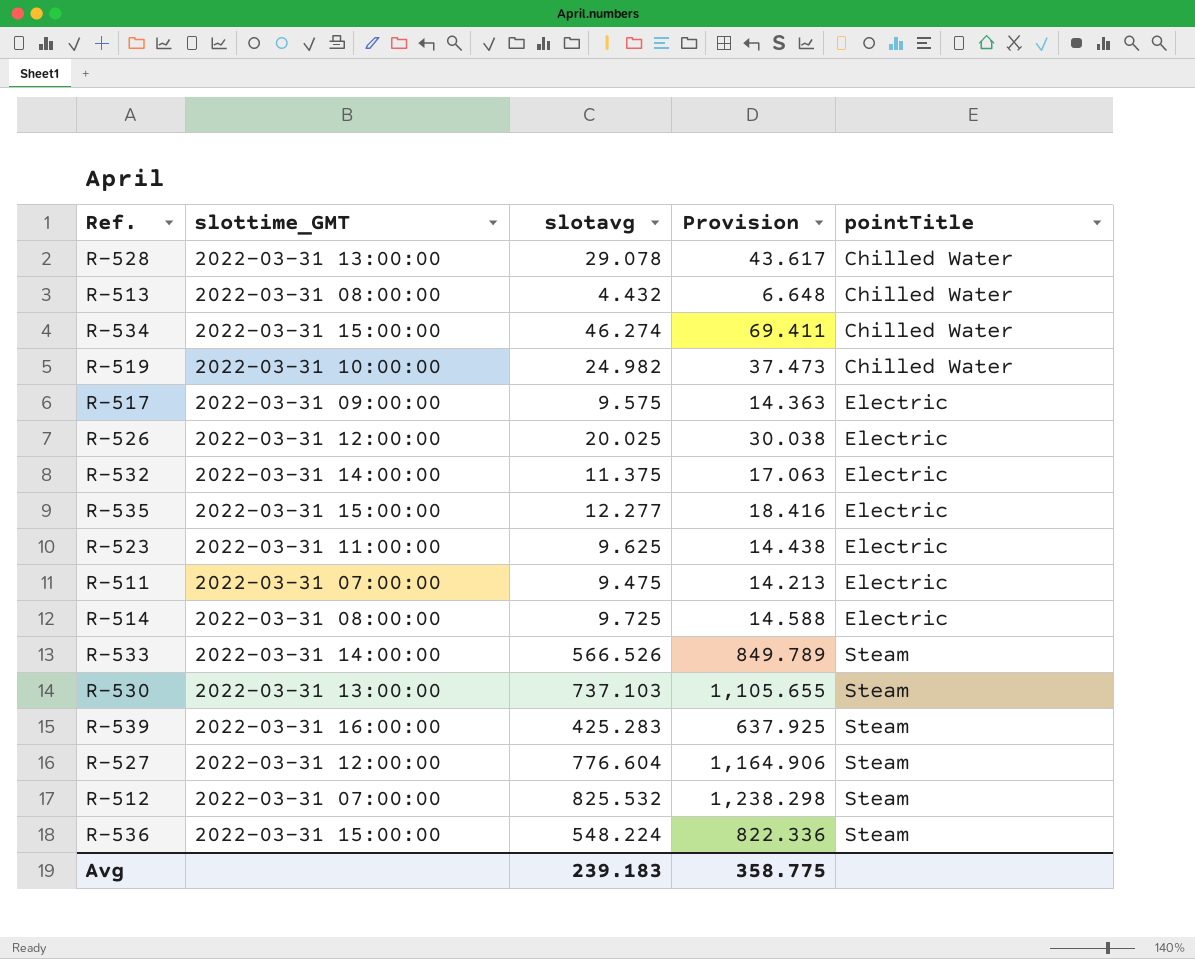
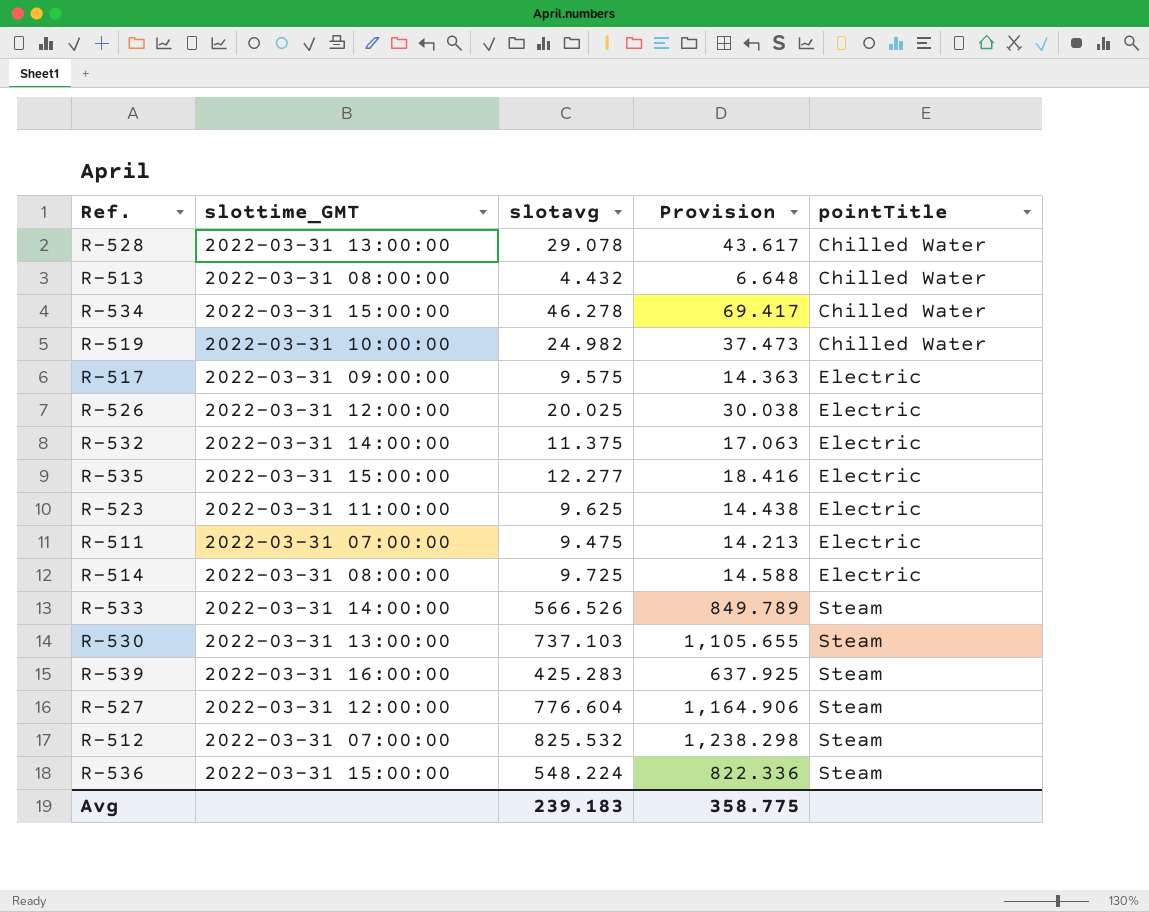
R-534 | slotavg: 46.274 -> 46.278
R-534 | Provision: 69.411 -> 69.417

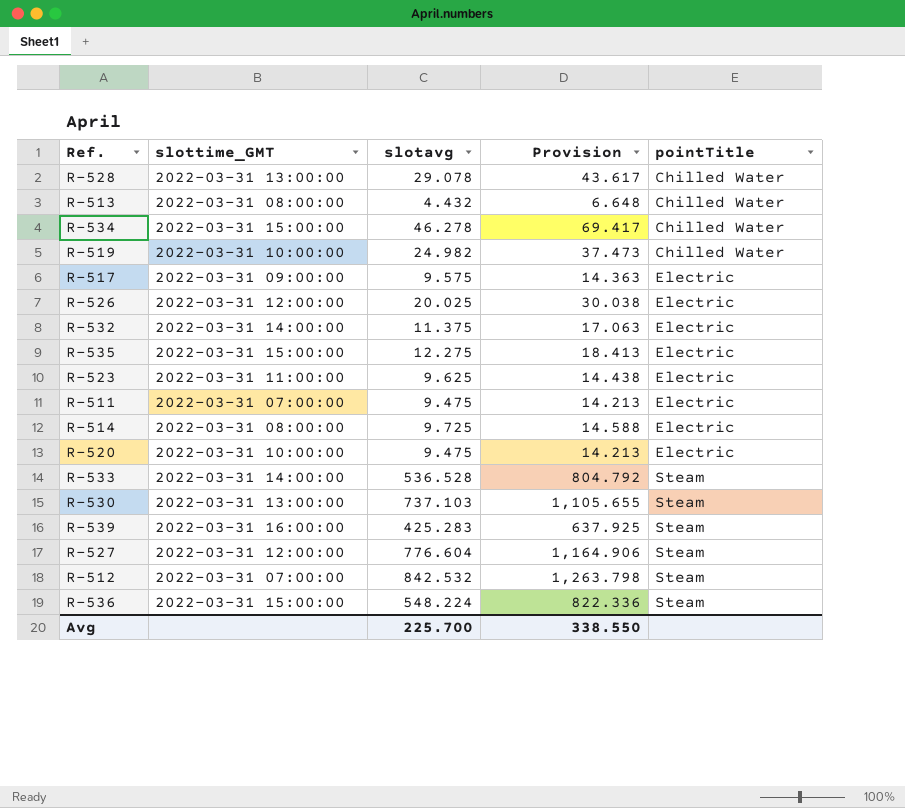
R-535 | slotavg: 12.277 -> 12.275
R-535 | Provision: 18.416 -> 18.413
row R-520: none -> 2022-03-31 10:00:00 | 9.475 | 14.213 | Electric
R-533 | slotavg: 566.526 -> 536.528
R-533 | Provision: 849.789 -> 804.792
R-512 | slotavg: 825.532 -> 842.532
R-512 | Provision: 1,238.298 -> 1,263.798
Avg | slotavg: 239.183 -> 225.700
Avg | Provision: 358.775 -> 338.550

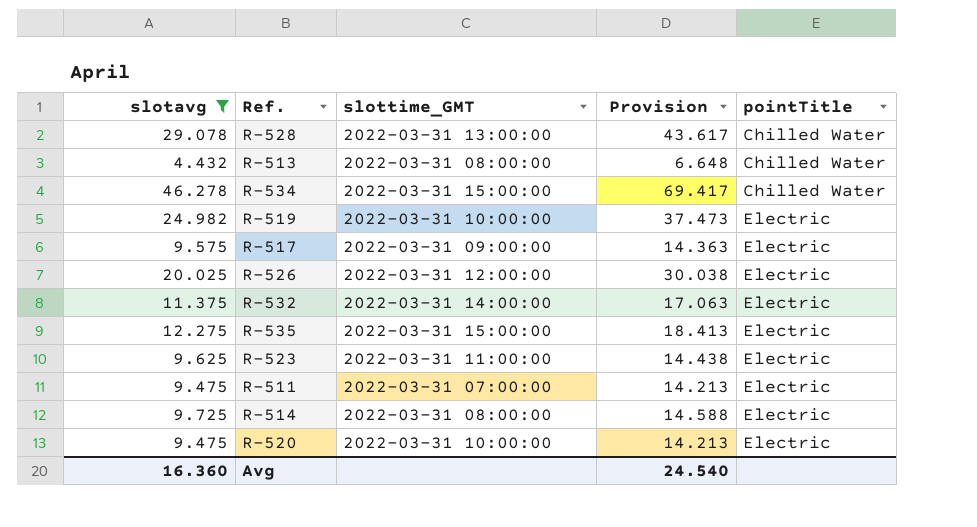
filter: none -> slotavg <= 46.278
column slotavg | position: 3 -> 1
R-519 | pointTitle: Chilled Water -> Electric
Avg | slotavg: 225.700 -> 16.360
Avg | Provision: 338.550 -> 24.540

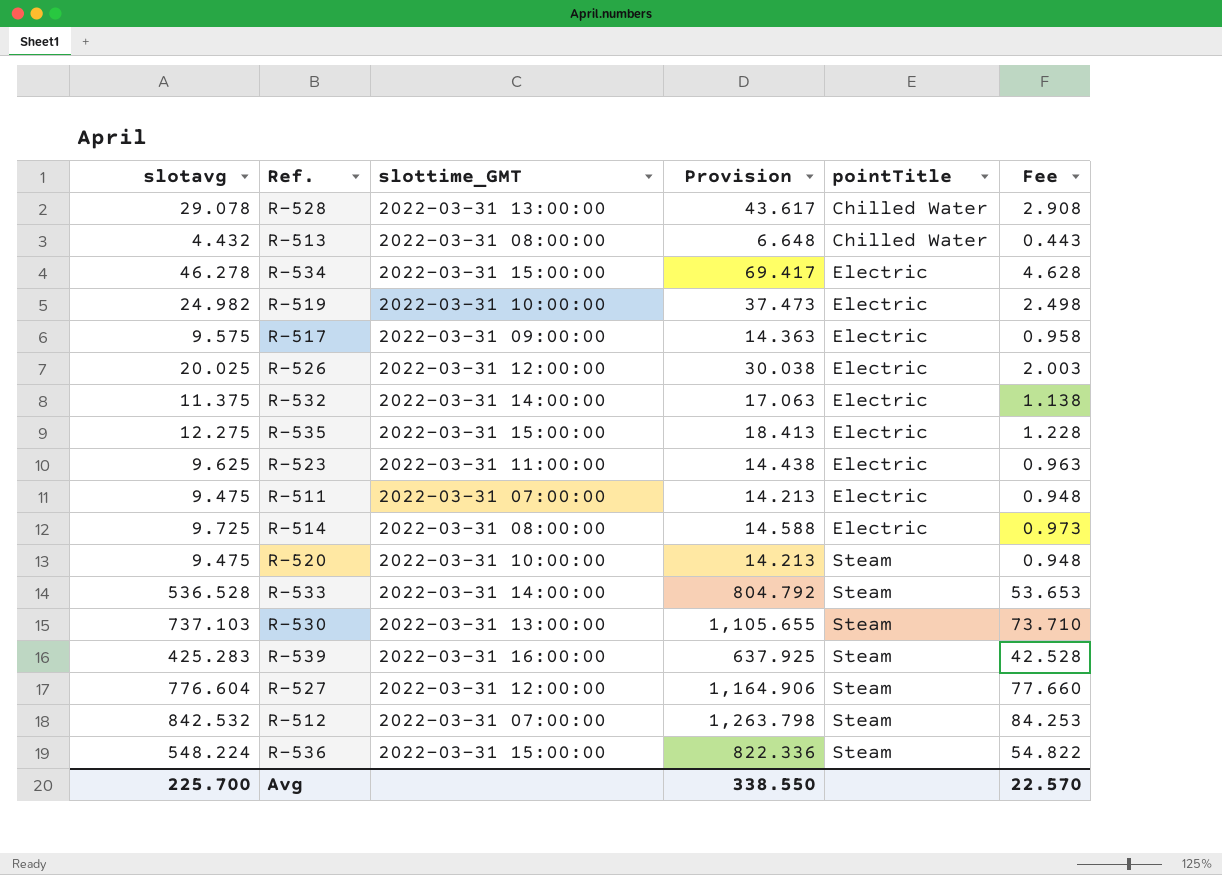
filter: slotavg <= 46.278 -> none
column Fee | formula: none -> [slotavg] * 0.1
R-534 | pointTitle: Chilled Water -> Electric
R-520 | pointTitle: Electric -> Steam
Avg | slotavg: 16.360 -> 225.700
Avg | Provision: 24.540 -> 338.550

